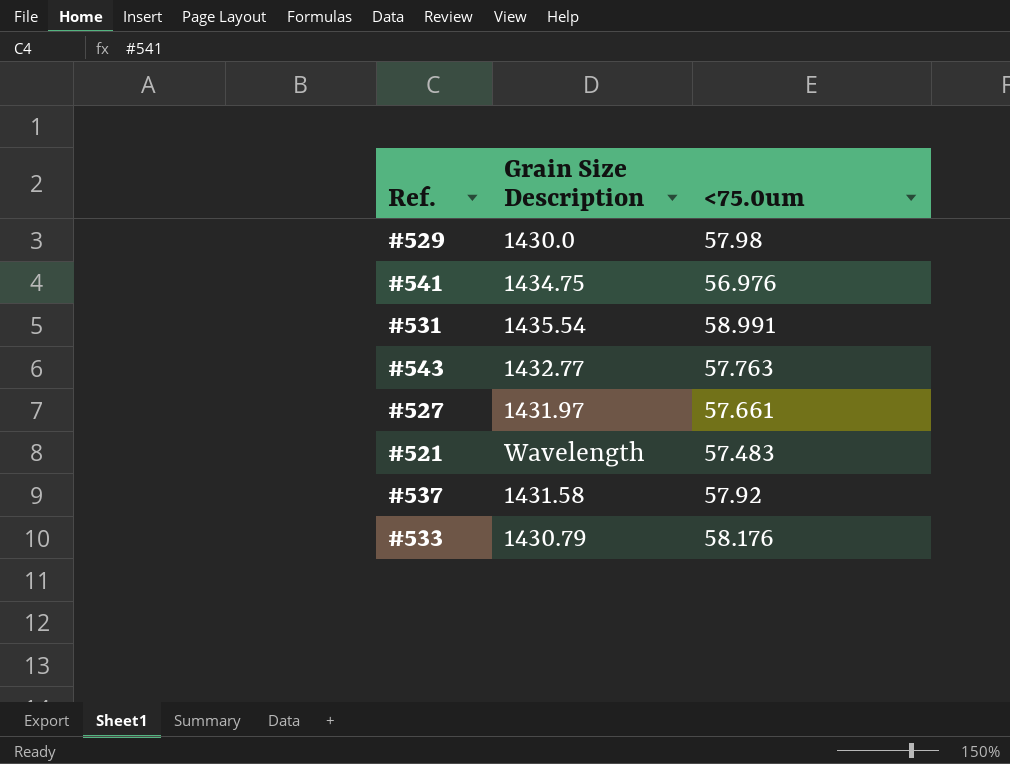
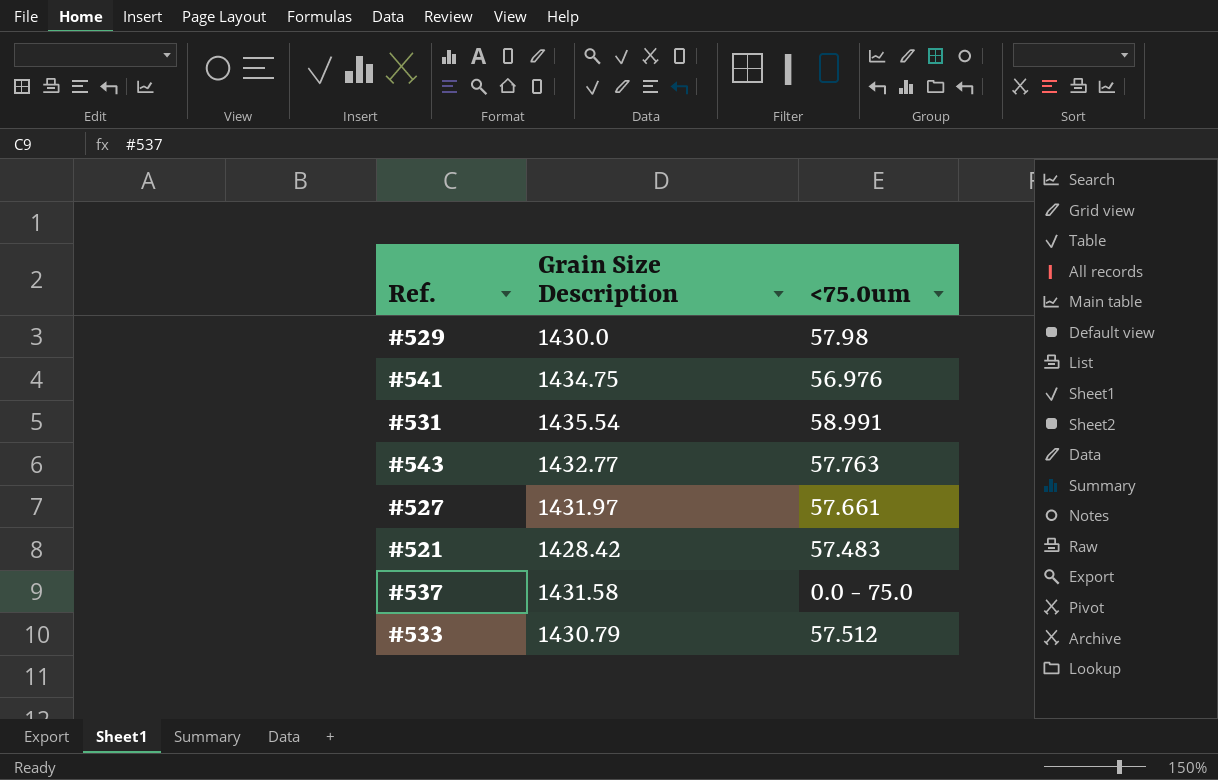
#521 | Grain Size Description: Wavelength -> 1428.42
#537 | <75.0um: 57.92 -> 0.0 - 75.0
#533 | <75.0um: 58.176 -> 57.512

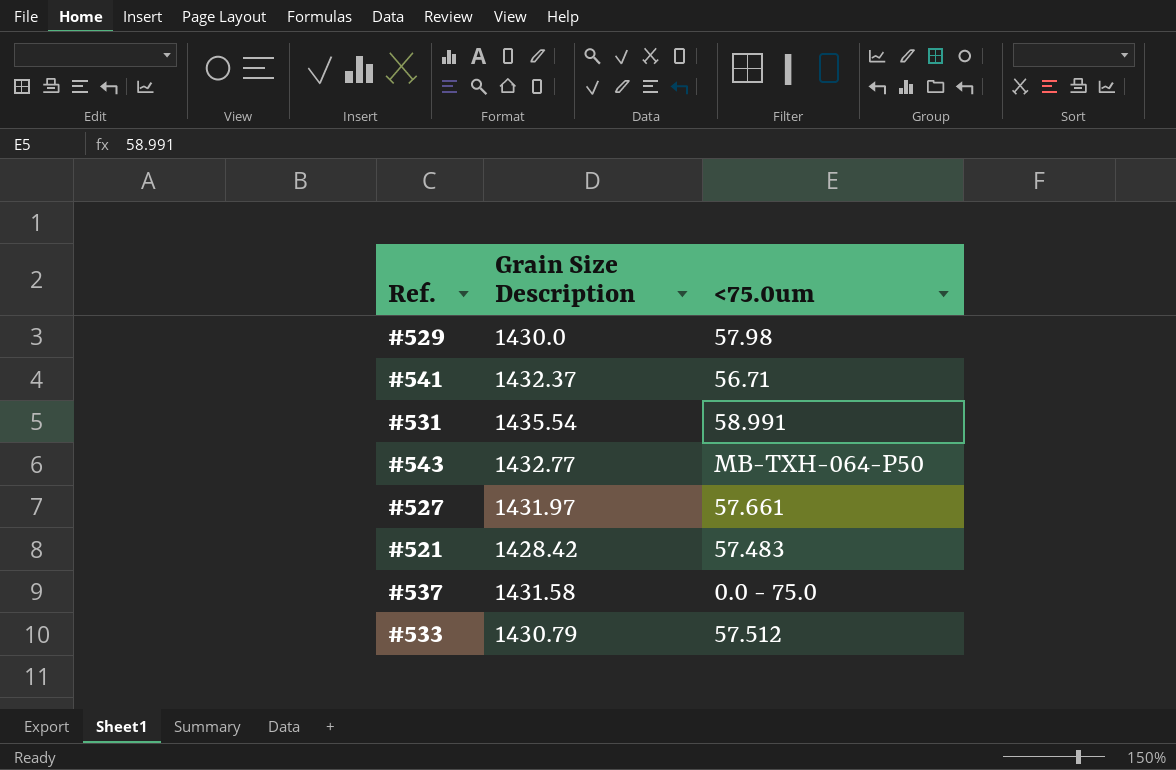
#541 | Grain Size Description: 1434.75 -> 1432.37
#541 | <75.0um: 56.976 -> 56.71
#543 | <75.0um: 57.763 -> MB-TXH-064-P50

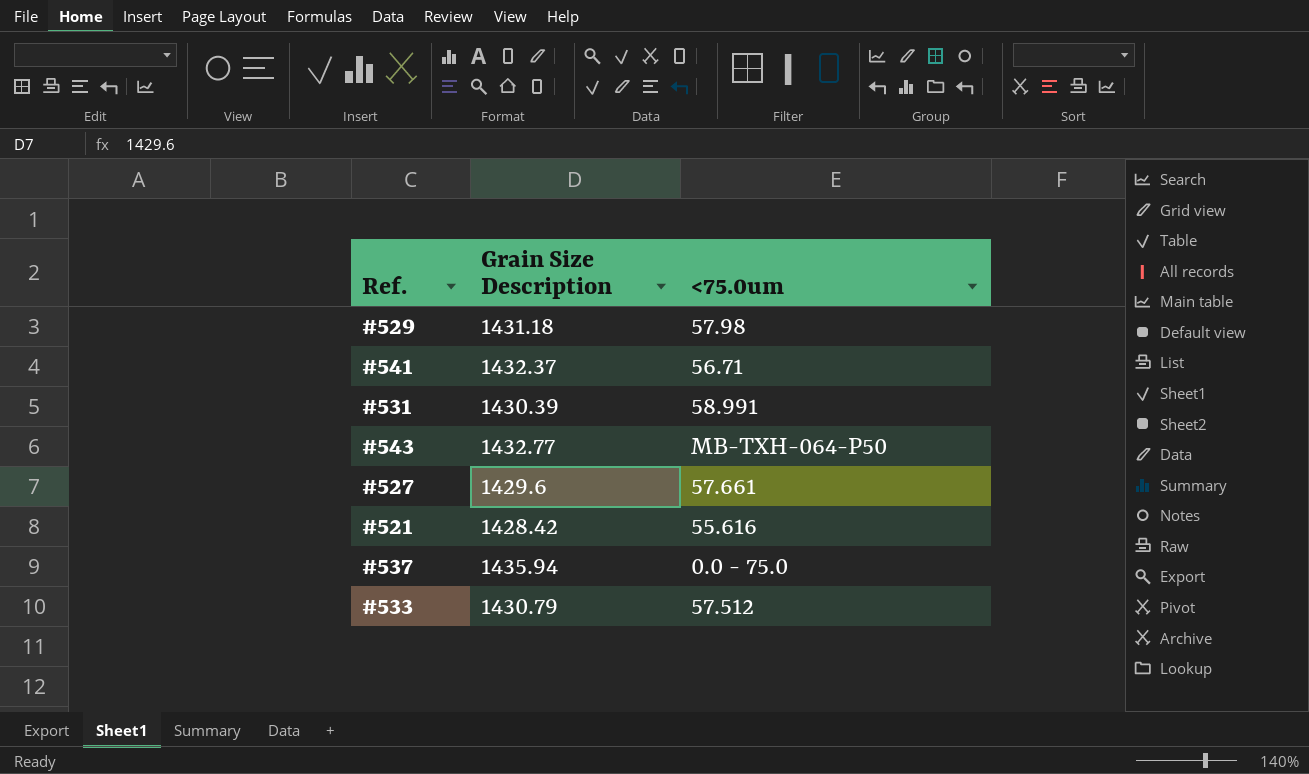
#529 | Grain Size Description: 1430.0 -> 1431.18
#531 | Grain Size Description: 1435.54 -> 1430.39
#527 | Grain Size Description: 1431.97 -> 1429.6
#521 | <75.0um: 57.483 -> 55.616
#537 | Grain Size Description: 1431.58 -> 1435.94

